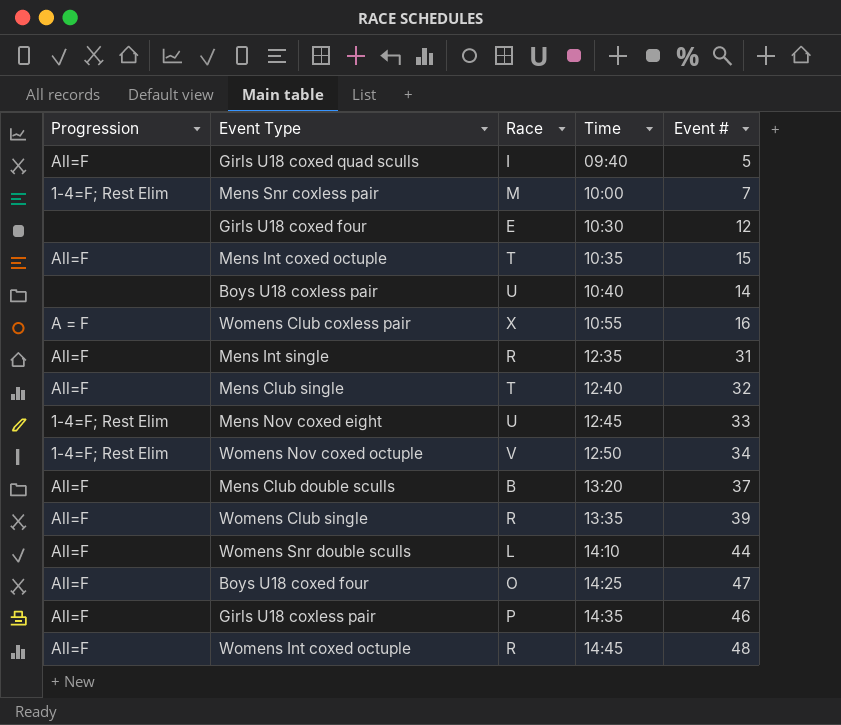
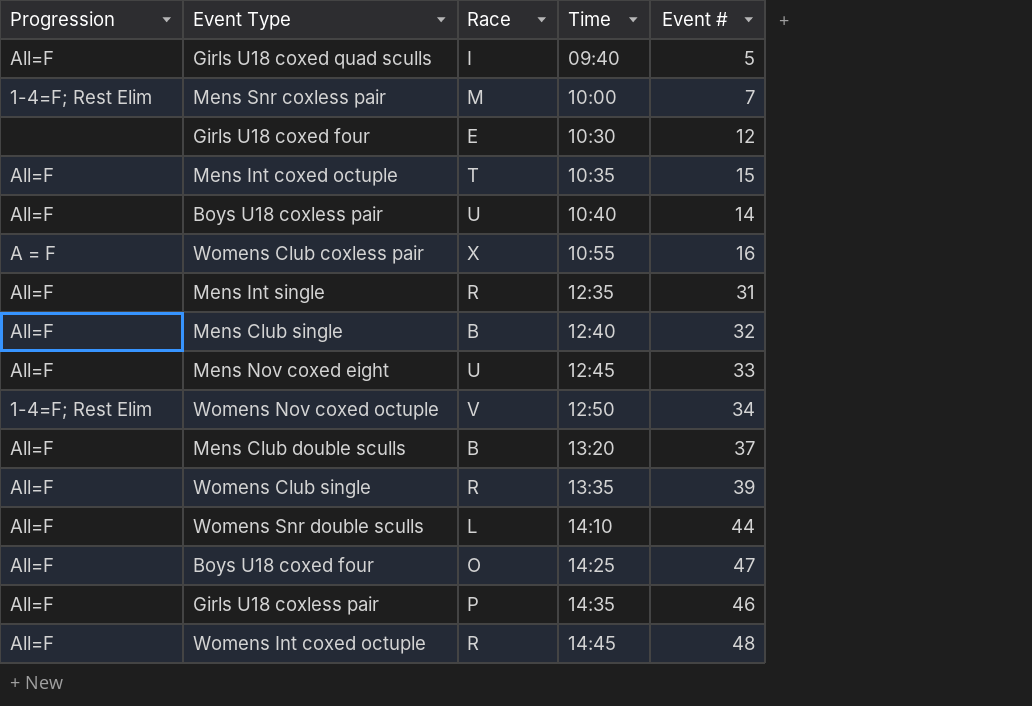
Boys U18 coxless pair | Progression: none -> All=F
Mens Club single | Race: T -> B
Mens Nov coxed eight | Progression: 1-4=F; Rest Elim -> All=F

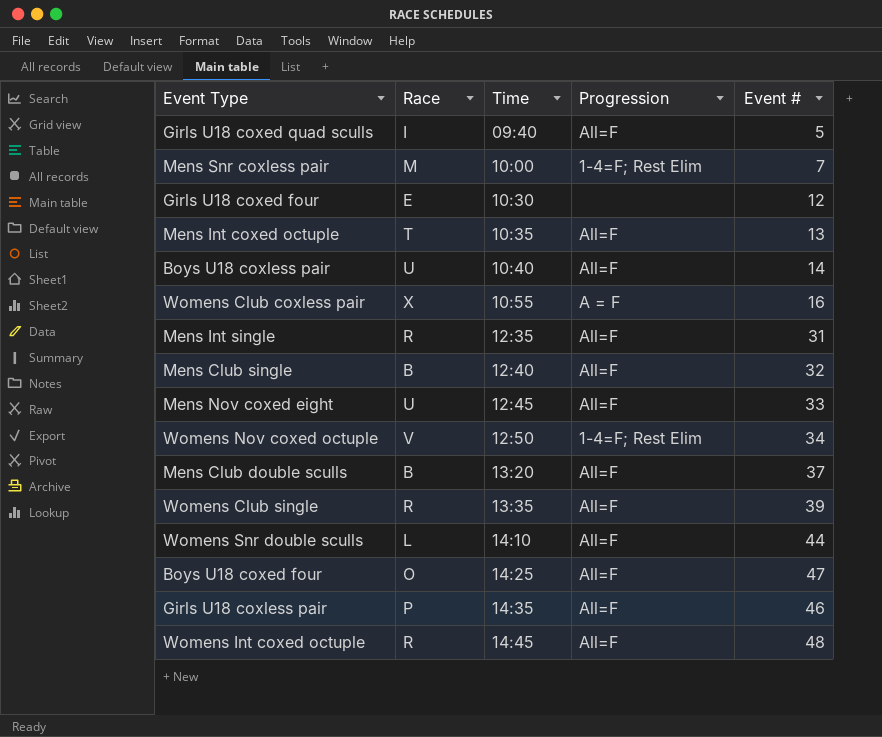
column Progression | position: 1 -> 4
Mens Int coxed octuple | Event #: 15 -> 13

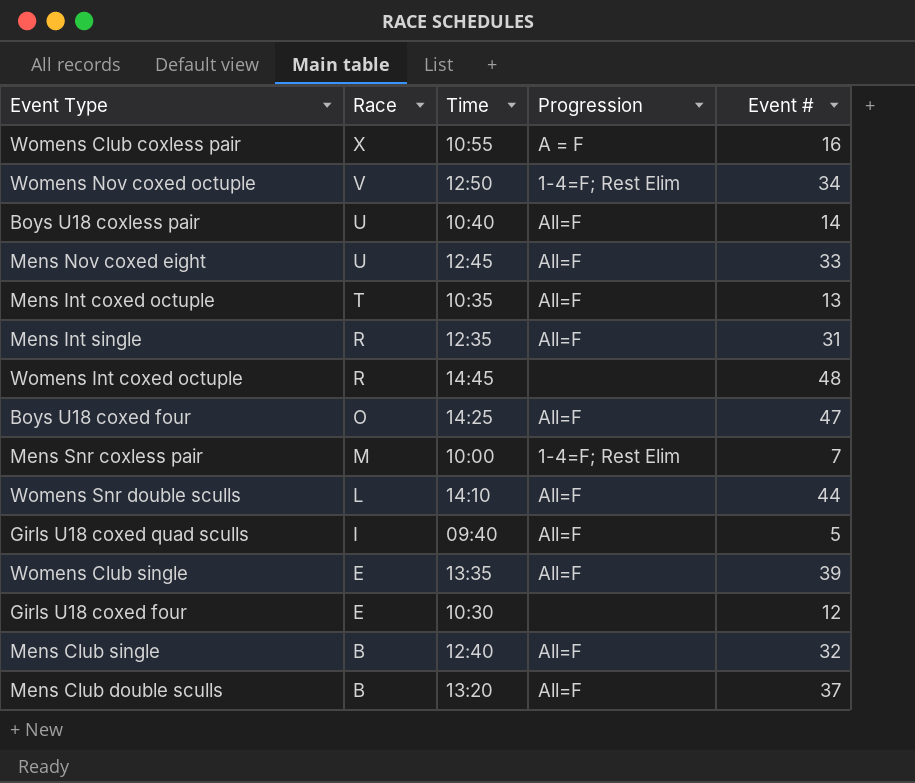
row order: Time ascending -> Race descending
row Girls U18 coxless pair: P | 14:35 | All=F | 46 -> none
Womens Int coxed octuple | Progression: All=F -> none
Womens Club single | Race: R -> E

